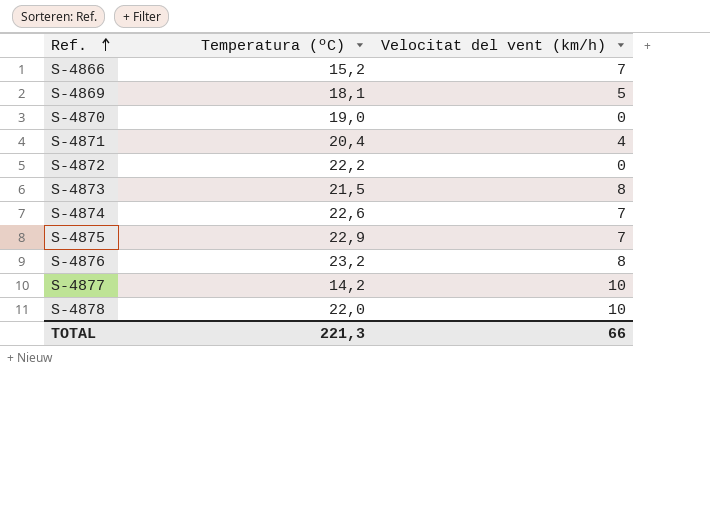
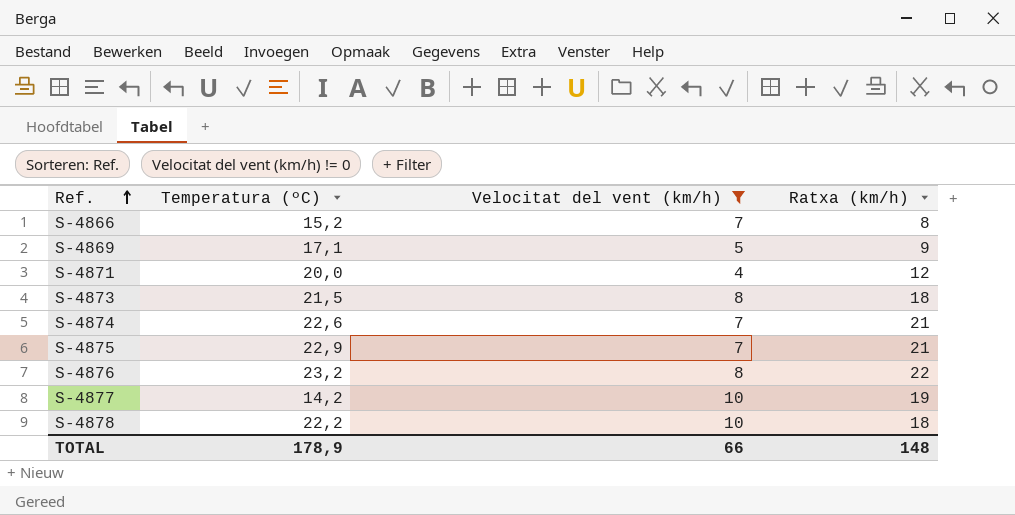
filter: none -> Velocitat del vent (km/h) != 0
column Ratxa (km/h) | position: none -> 4
S-4869 | Temperatura (ºC): 18,1 -> 17,1
S-4871 | Temperatura (ºC): 20,4 -> 20,0
S-4878 | Temperatura (ºC): 22,0 -> 22,2
TOTAL | Temperatura (ºC): 221,3 -> 178,9

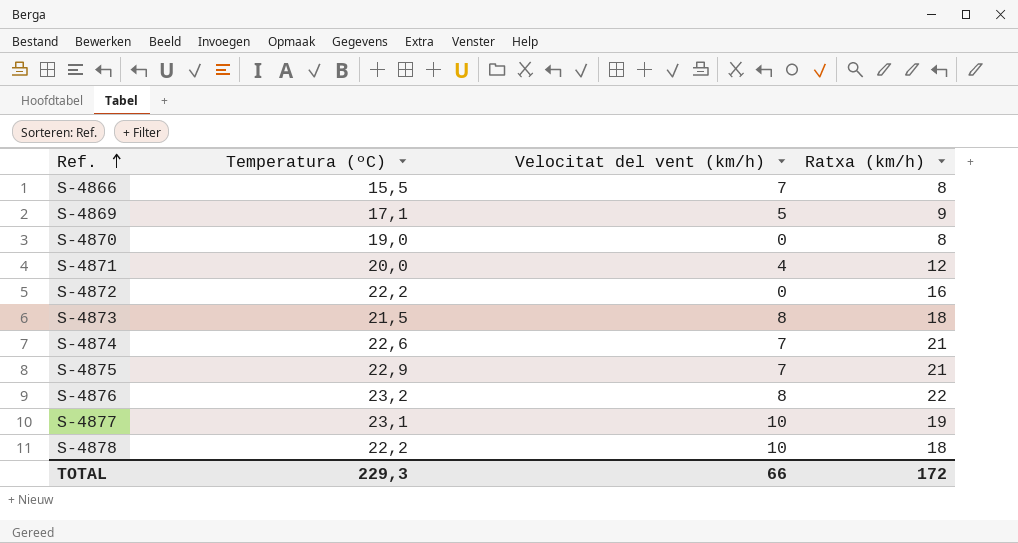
filter: Velocitat del vent (km/h) != 0 -> none
S-4866 | Temperatura (ºC): 15,2 -> 15,5
S-4877 | Temperatura (ºC): 14,2 -> 23,1
TOTAL | Temperatura (ºC): 178,9 -> 229,3
TOTAL | Ratxa (km/h): 148 -> 172

